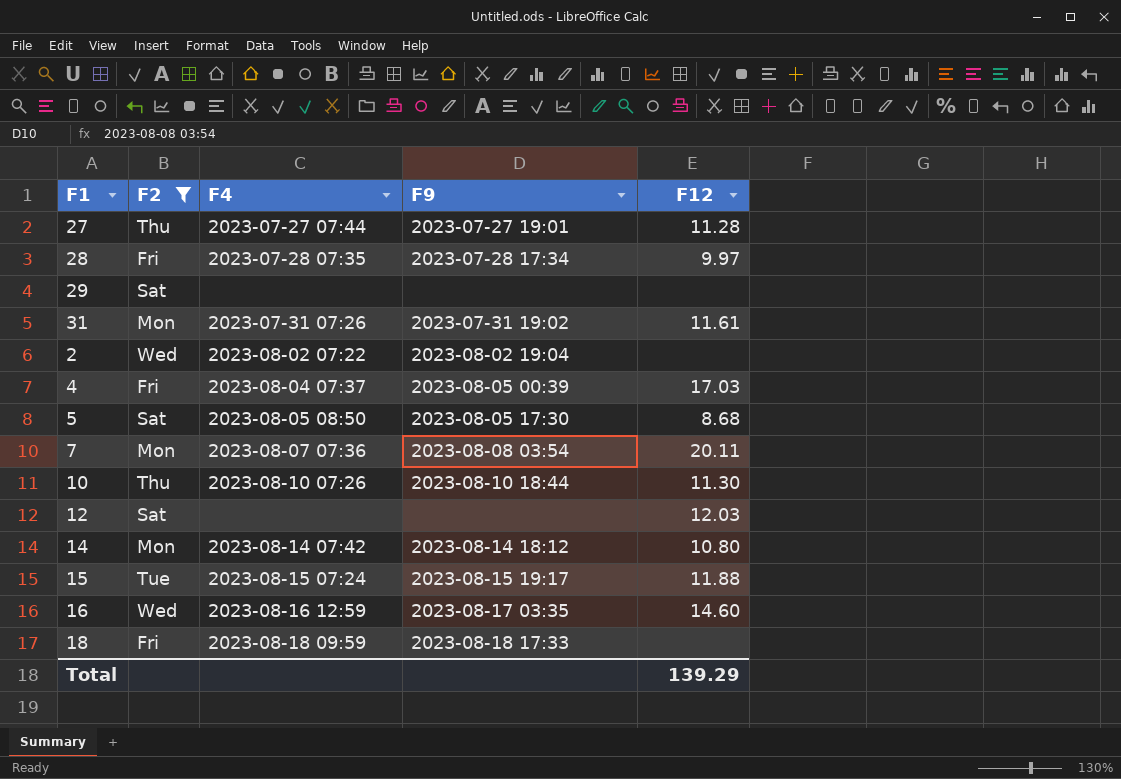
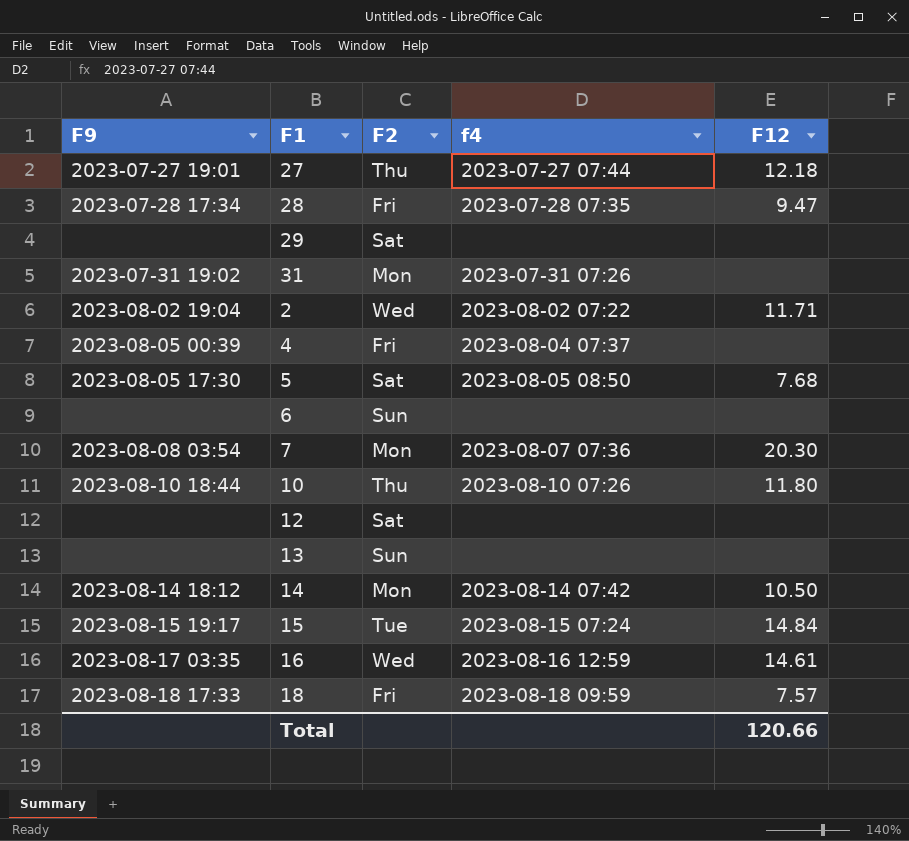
filter: F2 != Sun -> none
column F9 | position: 4 -> 1
column name: F4 -> f4
27 | F12: 11.28 -> 12.18
28 | F12: 9.97 -> 9.47
31 | F12: 11.61 -> none
2 | F12: none -> 11.71
4 | F12: 17.03 -> none
5 | F12: 8.68 -> 7.68
7 | F12: 20.11 -> 20.30
10 | F12: 11.30 -> 11.80
12 | F12: 12.03 -> none
14 | F12: 10.80 -> 10.50
15 | F12: 11.88 -> 14.84
16 | F12: 14.60 -> 14.61
18 | F12: none -> 7.57
Total | F12: 139.29 -> 120.66

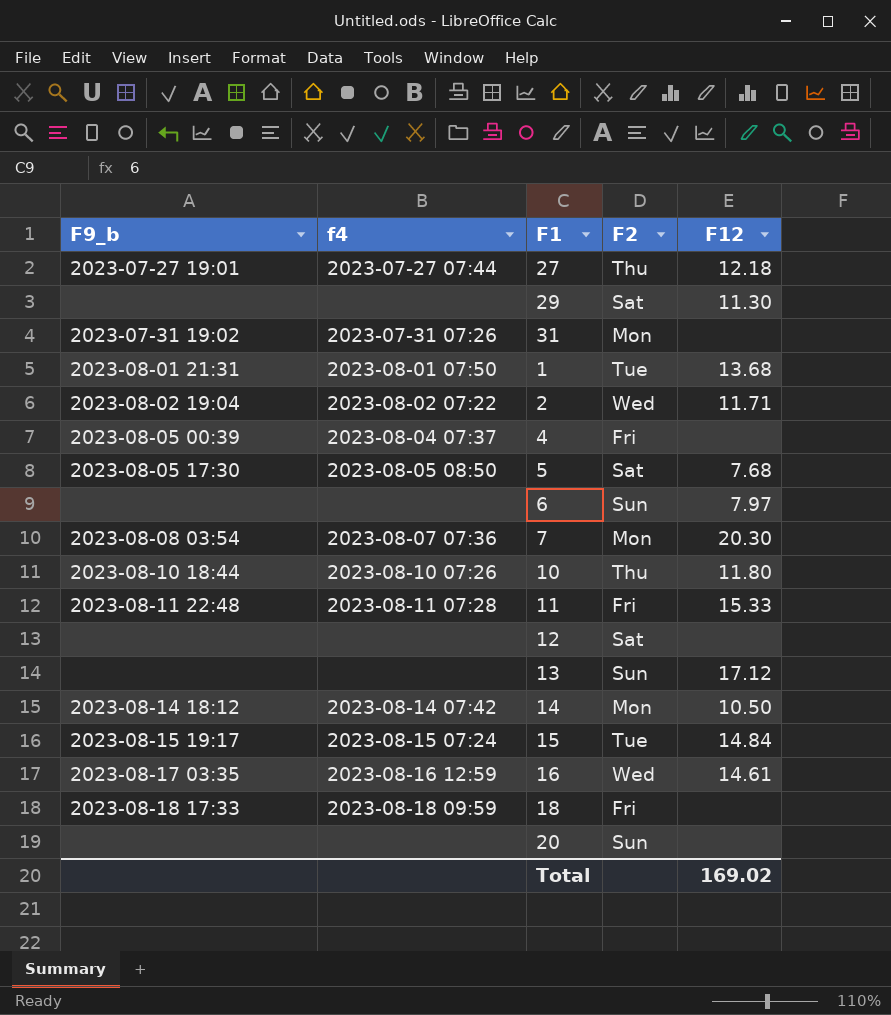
column name: F9 -> F9_b
column f4 | position: 4 -> 2
row 28: 2023-07-28 17:34 | Fri | 2023-07-28 07:35 | 9.47 -> none
29 | F12: none -> 11.30
row 1: none -> 2023-08-01 21:31 | 2023-08-01 07:50 | Tue | 13.68
6 | F12: none -> 7.97
row 11: none -> 2023-08-11 22:48 | 2023-08-11 07:28 | Fri | 15.33
13 | F12: none -> 17.12
18 | F12: 7.57 -> none
row 20: none -> none | none | Sun | none
Total | F12: 120.66 -> 169.02

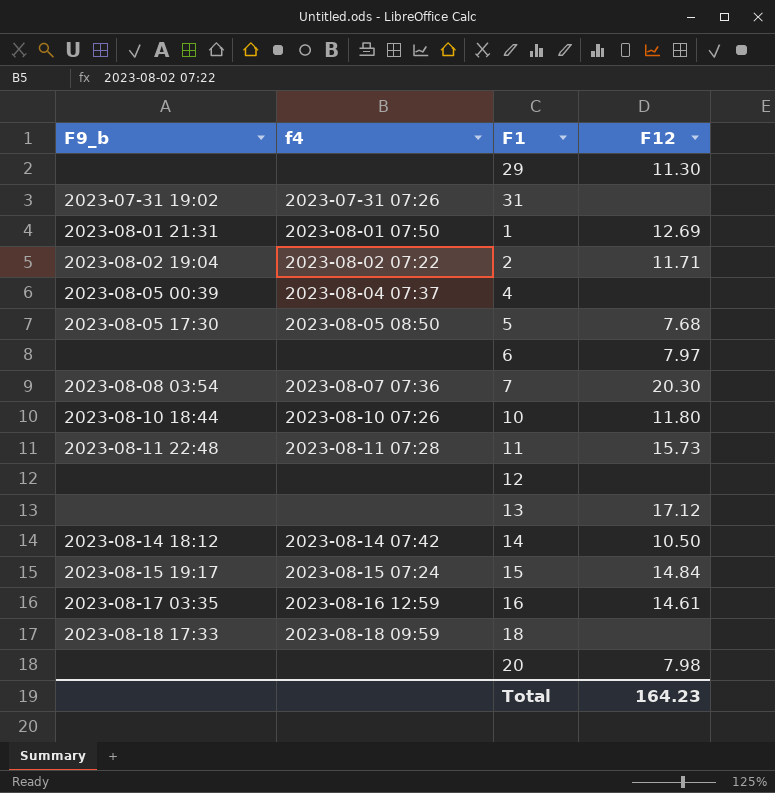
column F2 | position: 4 -> none
row 27: 2023-07-27 19:01 | 2023-07-27 07:44 | Thu | 12.18 -> none
1 | F12: 13.68 -> 12.69
11 | F12: 15.33 -> 15.73
20 | F12: none -> 7.98
Total | F12: 169.02 -> 164.23

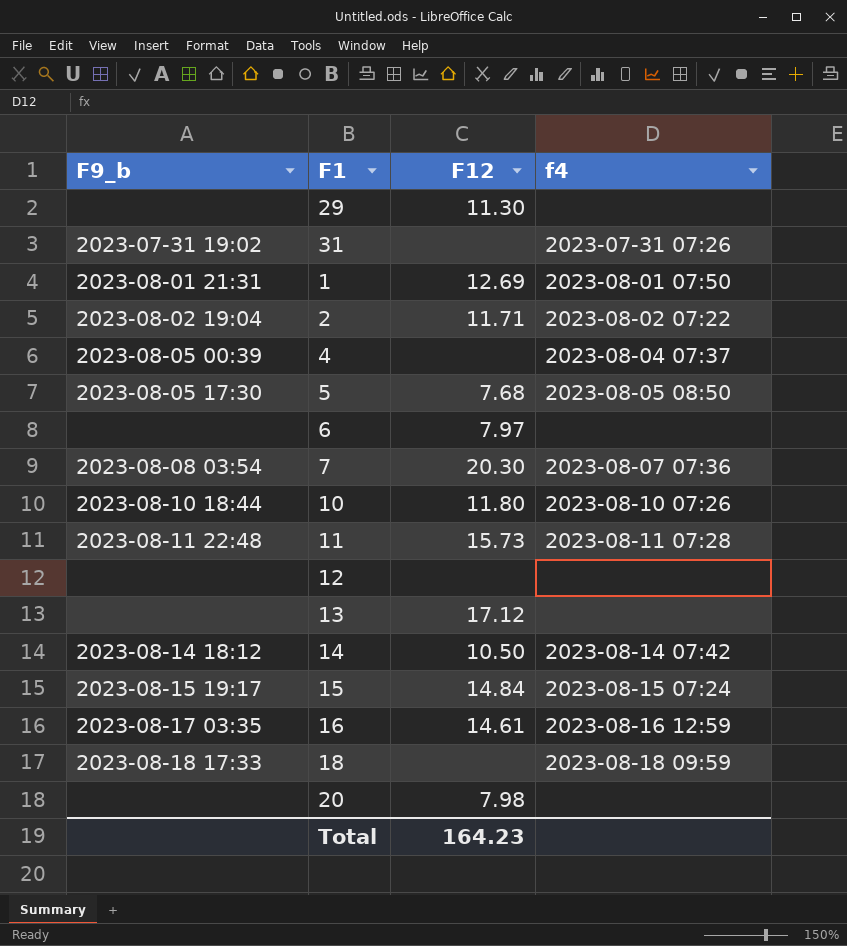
column f4 | position: 2 -> 4

